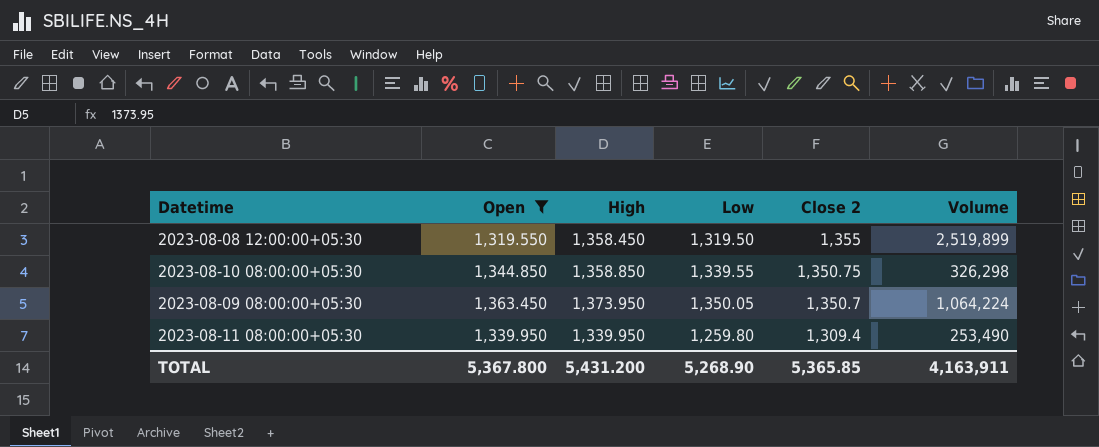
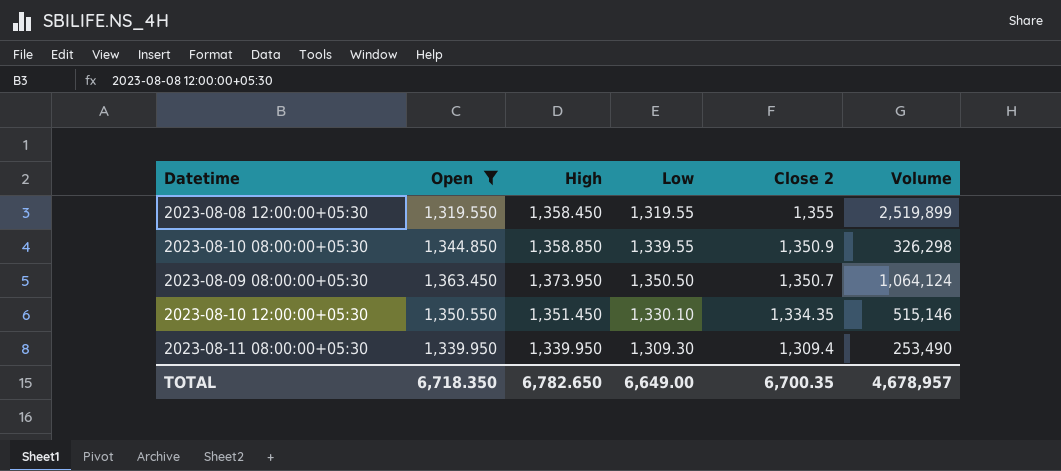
2023-08-08 12:00:00+05:30 | Low: 1,319.50 -> 1,319.55
2023-08-10 08:00:00+05:30 | Close 2: 1,350.75 -> 1,350.9
2023-08-09 08:00:00+05:30 | Low: 1,350.05 -> 1,350.50
2023-08-09 08:00:00+05:30 | Volume: 1,064,224 -> 1,064,124
row 2023-08-10 12:00:00+05:30: none -> 1,350.550 | 1,351.450 | 1,330.10 | 1,334.35 | 515,146
2023-08-11 08:00:00+05:30 | Low: 1,259.80 -> 1,309.30
TOTAL | Open: 5,367.800 -> 6,718.350
TOTAL | High: 5,431.200 -> 6,782.650
TOTAL | Low: 5,268.90 -> 6,649.00
TOTAL | Close 2: 5,365.85 -> 6,700.35
TOTAL | Volume: 4,163,911 -> 4,678,957

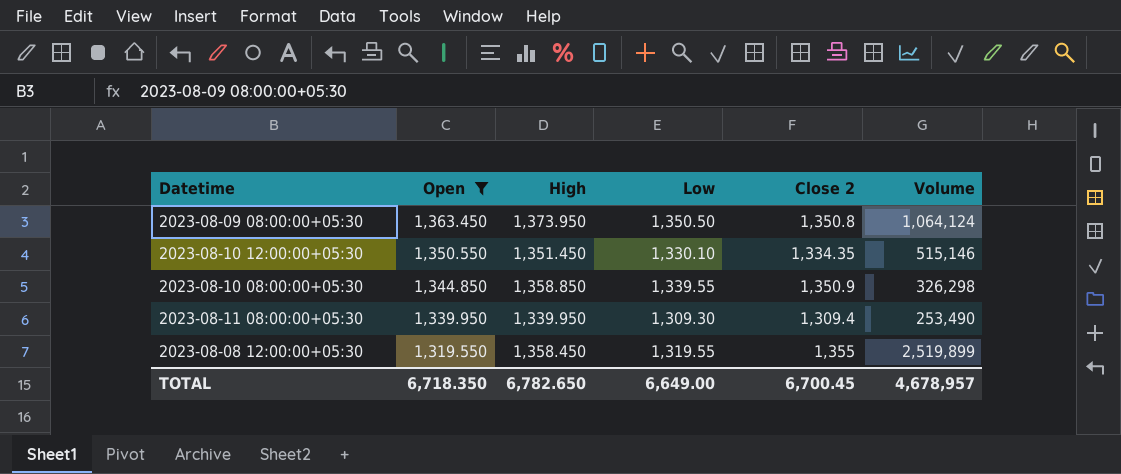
row order: Close 2 descending -> Open descending
2023-08-09 08:00:00+05:30 | Close 2: 1,350.7 -> 1,350.8
TOTAL | Close 2: 6,700.35 -> 6,700.45

